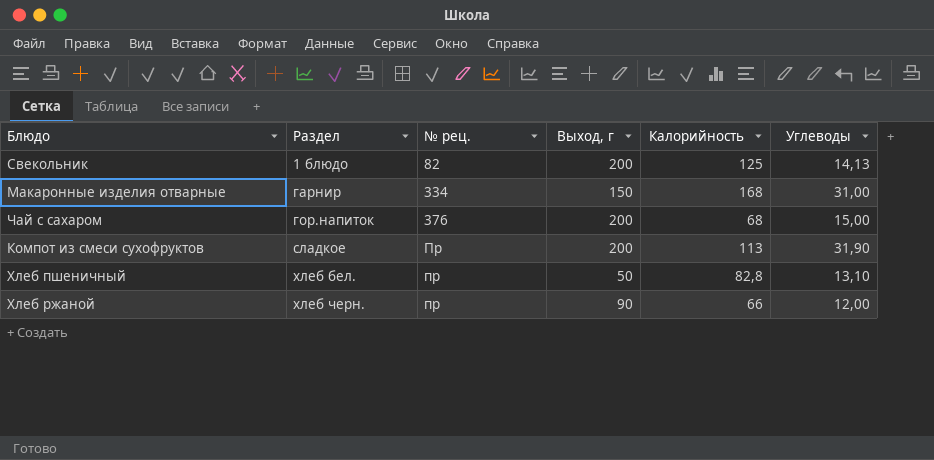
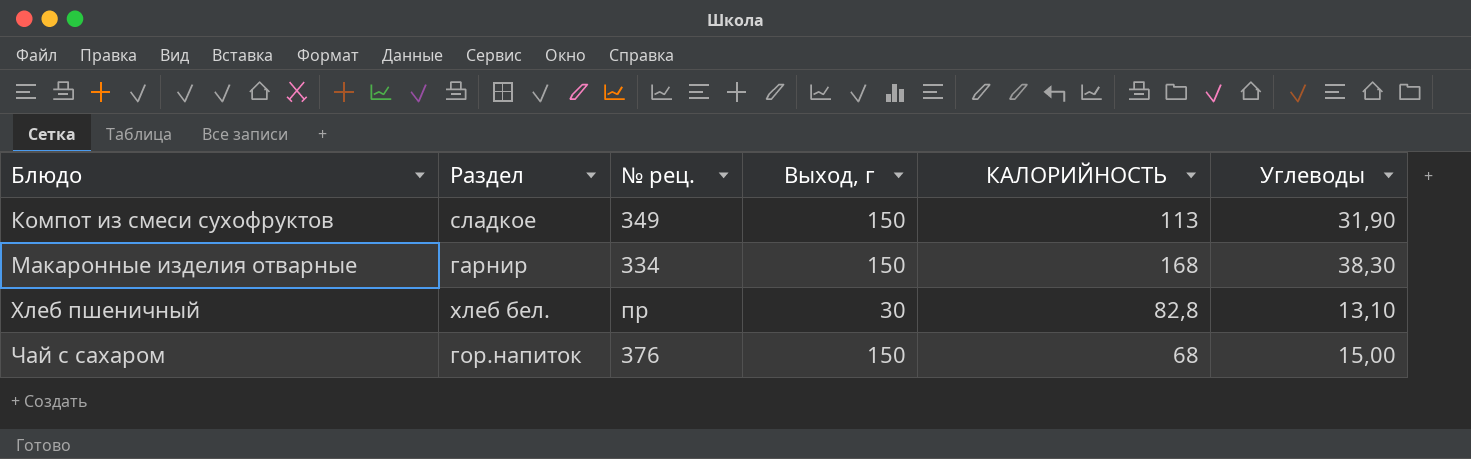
row order: Раздел ascending -> Блюдо ascending
column name: Калорийность -> КАЛОРИЙНОСТЬ
row Свекольник: 1 блюдо | 82 | 200 | 125 | 14,13 -> none
row Хлеб ржаной: хлеб черн. | пр | 90 | 66 | 12,00 -> none
Компот из смеси сухофруктов | № рец.: Пр -> 349
Компот из смеси сухофруктов | Выход, г: 200 -> 150
Макаронные изделия отварные | Углеводы: 31,00 -> 38,30
Хлеб пшеничный | Выход, г: 50 -> 30
Чай с сахаром | Выход, г: 200 -> 150

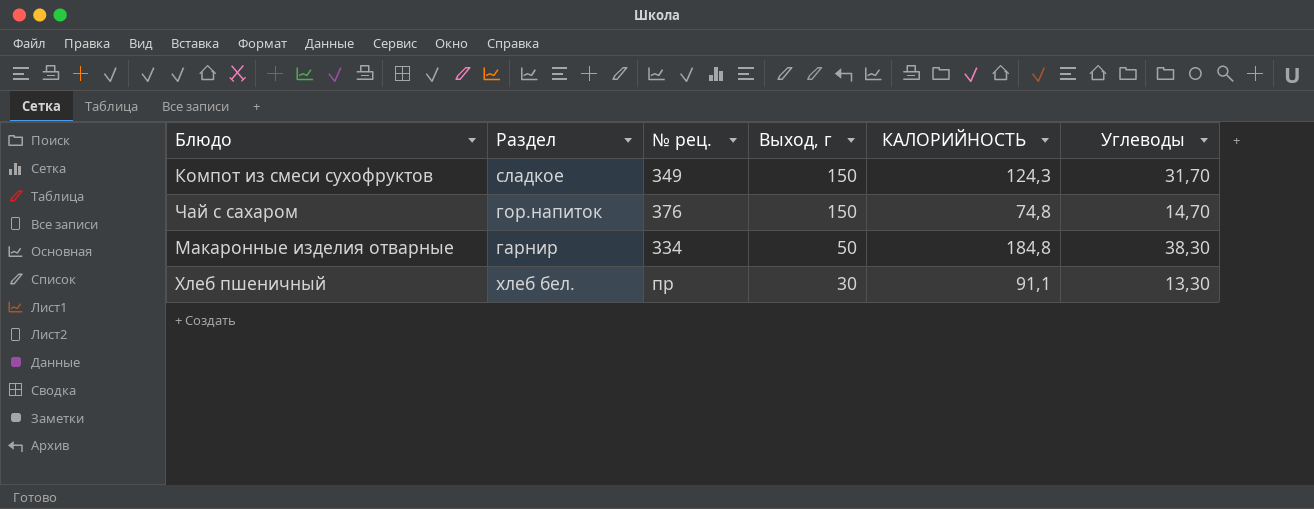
row order: Блюдо ascending -> Выход, г descending
Компот из смеси сухофруктов | КАЛОРИЙНОСТЬ: 113 -> 124,3
Компот из смеси сухофруктов | Углеводы: 31,90 -> 31,70
Чай с сахаром | КАЛОРИЙНОСТЬ: 68 -> 74,8
Чай с сахаром | Углеводы: 15,00 -> 14,70
Макаронные изделия отварные | Выход, г: 150 -> 50
Макаронные изделия отварные | КАЛОРИЙНОСТЬ: 168 -> 184,8
Хлеб пшеничный | КАЛОРИЙНОСТЬ: 82,8 -> 91,1
Хлеб пшеничный | Углеводы: 13,10 -> 13,30

